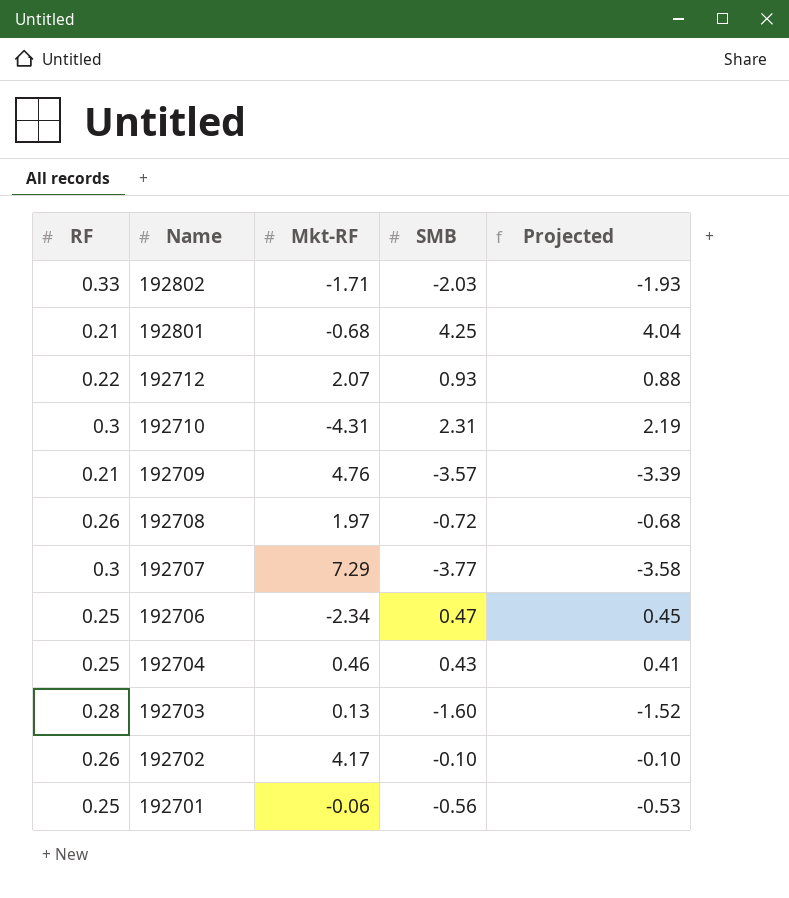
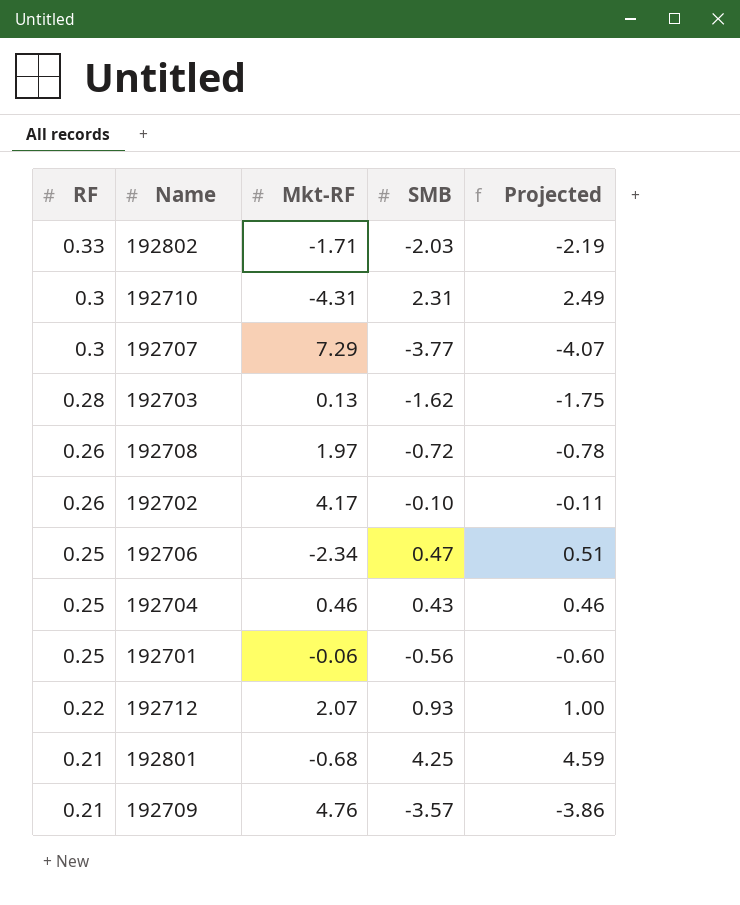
row order: Name descending -> RF descending
column Projected | formula: [SMB] * 0.95 -> [SMB] * 1.08
192703 | SMB: -1.60 -> -1.62

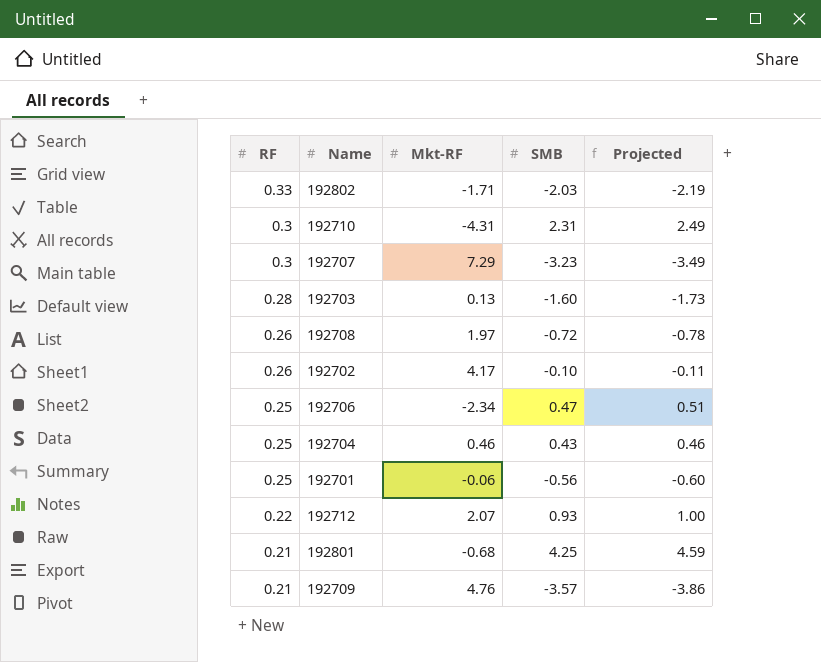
192707 | SMB: -3.77 -> -3.23
192707 | Projected: -4.07 -> -3.49
192703 | SMB: -1.62 -> -1.60
192703 | Projected: -1.75 -> -1.73

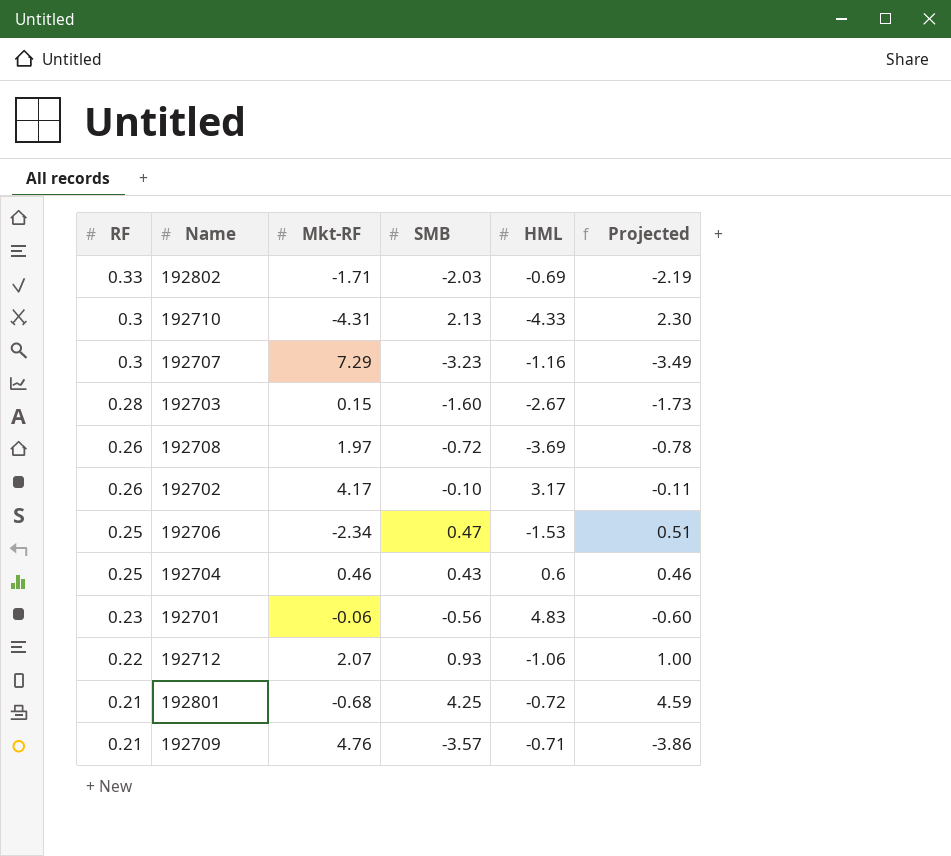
column HML | position: none -> 5
192710 | SMB: 2.31 -> 2.13
192710 | Projected: 2.49 -> 2.30
192703 | Mkt-RF: 0.13 -> 0.15
192701 | RF: 0.25 -> 0.23

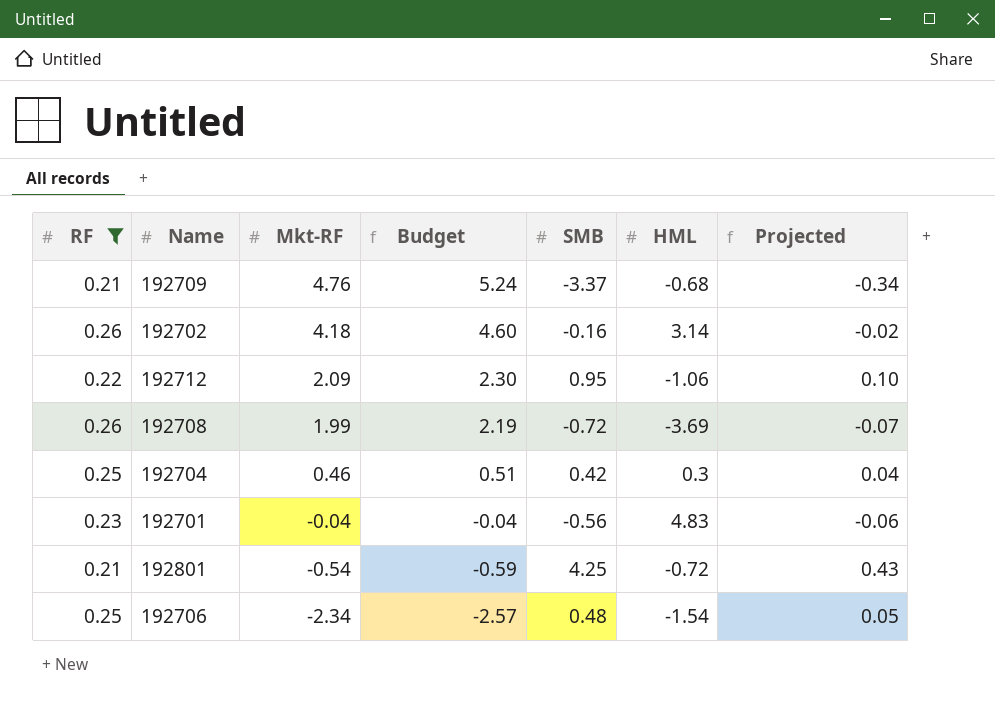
filter: none -> RF <= 0.26
row order: RF descending -> Mkt-RF descending
column Budget | formula: none -> [Mkt-RF] * 1.1
column Projected | formula: [SMB] * 1.08 -> [SMB] * 0.1
192709 | SMB: -3.57 -> -3.37
192709 | HML: -0.71 -> -0.68
192702 | Mkt-RF: 4.17 -> 4.18
192702 | SMB: -0.10 -> -0.16
192702 | HML: 3.17 -> 3.14
192712 | Mkt-RF: 2.07 -> 2.09
192712 | SMB: 0.93 -> 0.95
192708 | Mkt-RF: 1.97 -> 1.99
192704 | SMB: 0.43 -> 0.42
192704 | HML: 0.6 -> 0.3
192701 | Mkt-RF: -0.06 -> -0.04
192801 | Mkt-RF: -0.68 -> -0.54
192706 | SMB: 0.47 -> 0.48
192706 | HML: -1.53 -> -1.54

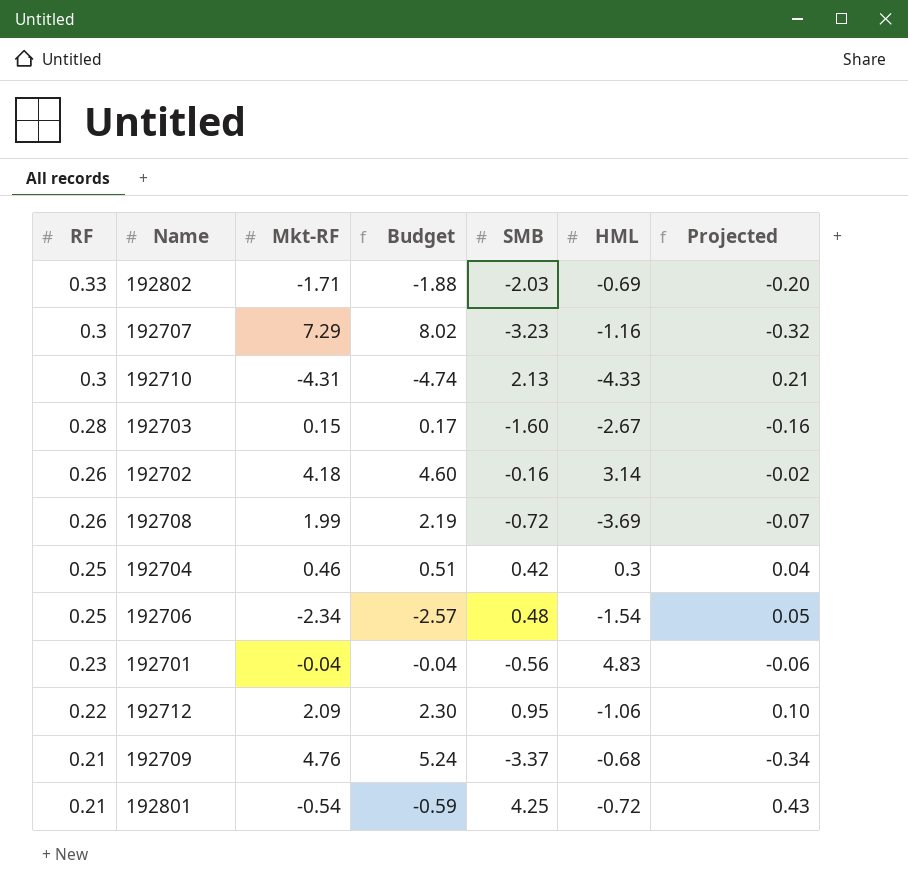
filter: RF <= 0.26 -> none
row order: Mkt-RF descending -> RF descending

